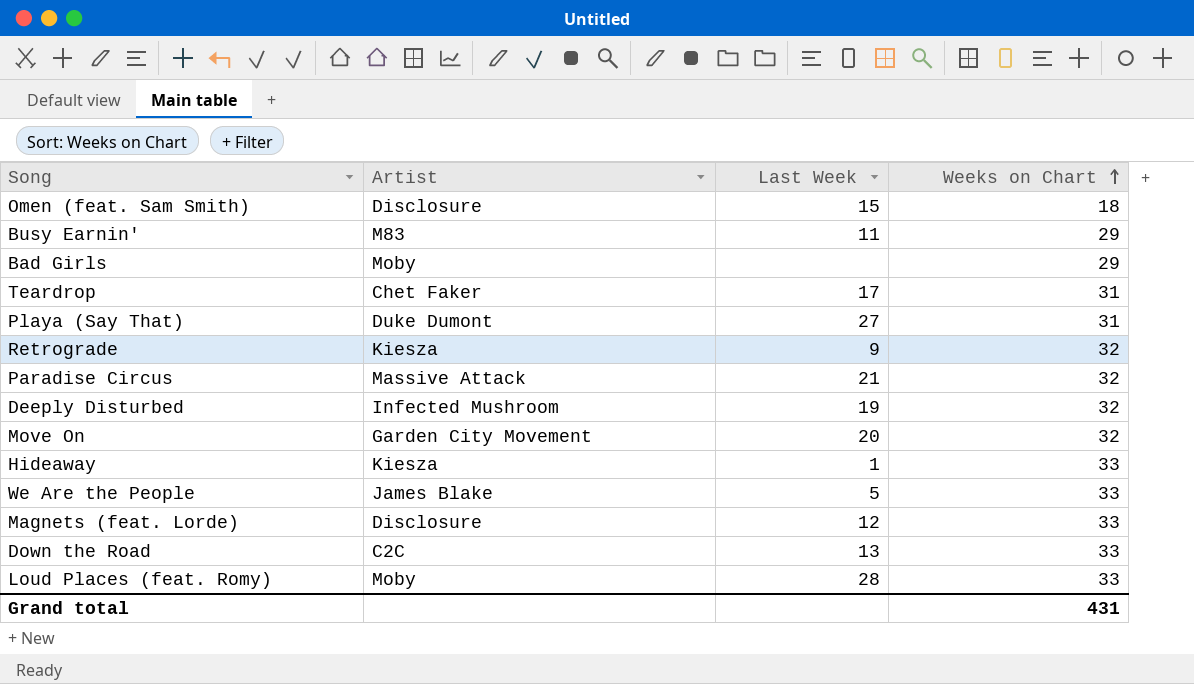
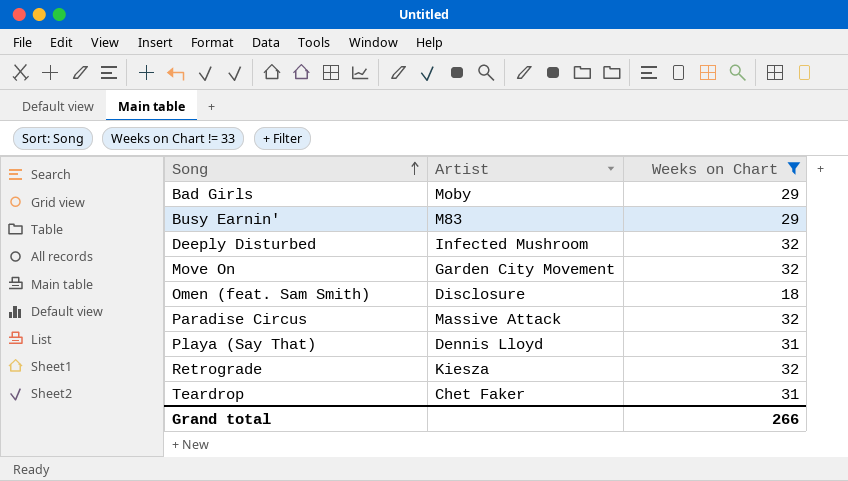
filter: none -> Weeks on Chart != 33
row order: Weeks on Chart ascending -> Song ascending
column Last Week | position: 3 -> none
Playa (Say That) | Artist: Duke Dumont -> Dennis Lloyd
Grand total | Weeks on Chart: 431 -> 266

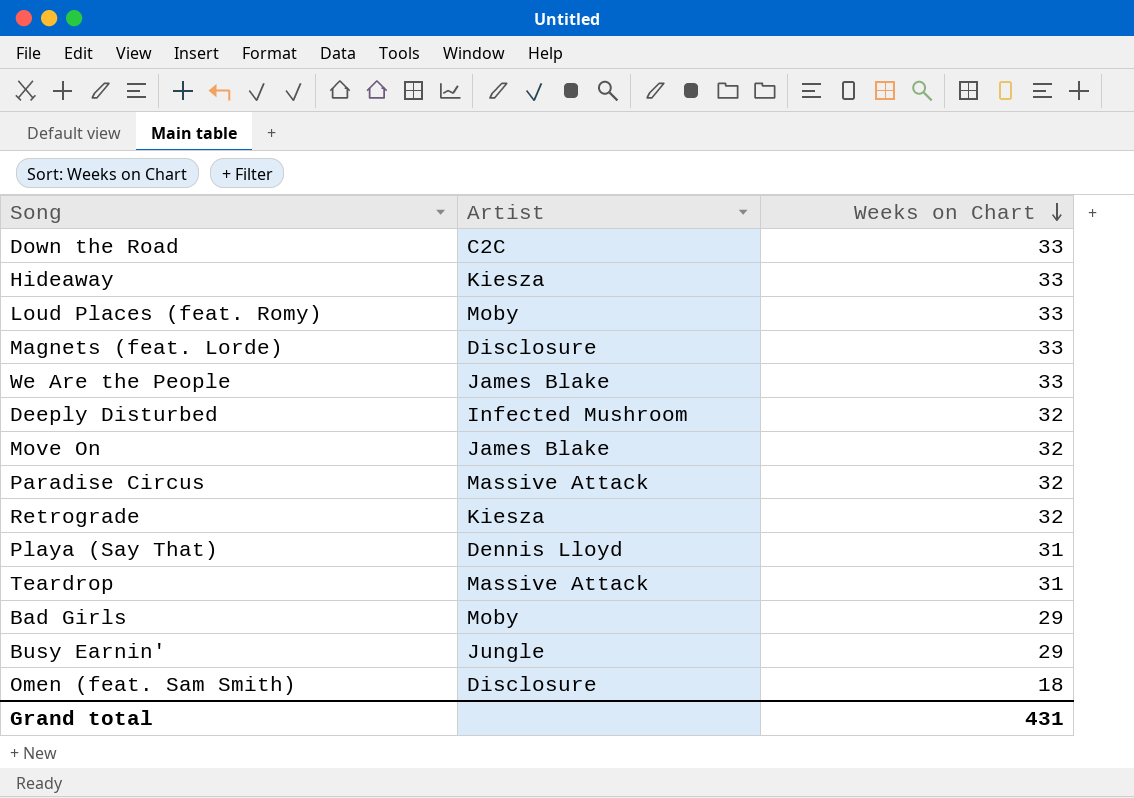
filter: Weeks on Chart != 33 -> none
row order: Song ascending -> Weeks on Chart descending
Move On | Artist: Garden City Movement -> James Blake
Teardrop | Artist: Chet Faker -> Massive Attack
Busy Earnin' | Artist: M83 -> Jungle
Grand total | Weeks on Chart: 266 -> 431

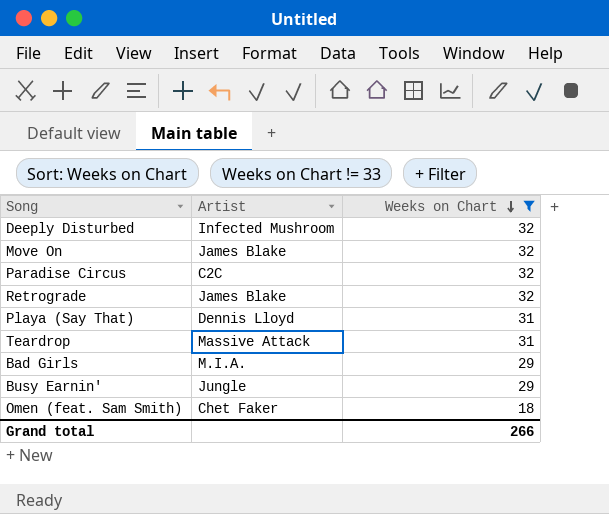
filter: none -> Weeks on Chart != 33
Paradise Circus | Artist: Massive Attack -> C2C
Retrograde | Artist: Kiesza -> James Blake
Bad Girls | Artist: Moby -> M.I.A.
Omen (feat. Sam Smith) | Artist: Disclosure -> Chet Faker
Grand total | Weeks on Chart: 431 -> 266

